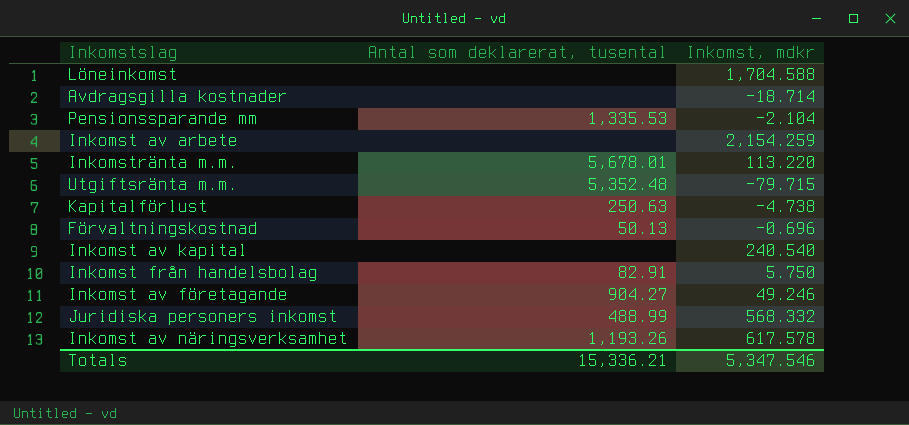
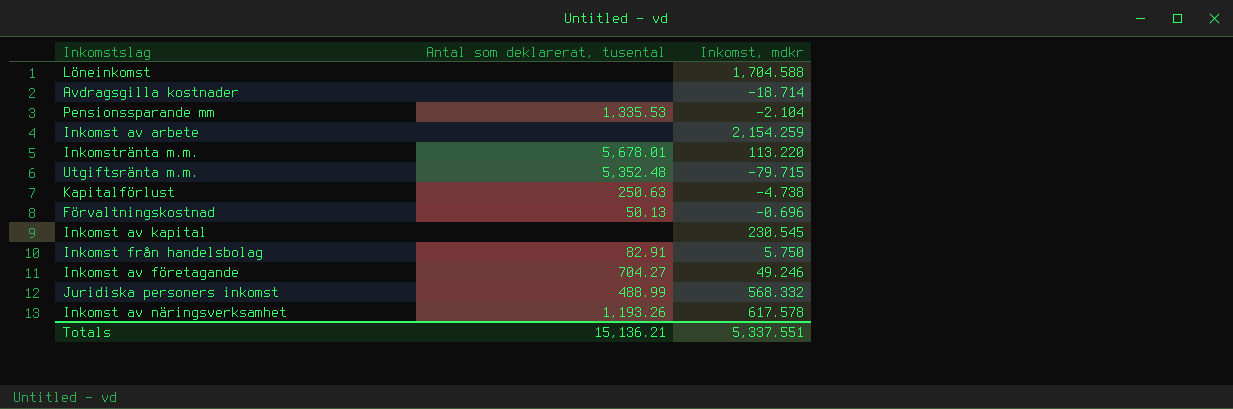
Inkomst av kapital | Inkomst, mdkr: 240.540 -> 230.545
Inkomst av företagande | Antal som deklarerat, tusental: 904.27 -> 704.27
Totals | Antal som deklarerat, tusental: 15,336.21 -> 15,136.21
Totals | Inkomst, mdkr: 5,347.546 -> 5,337.551

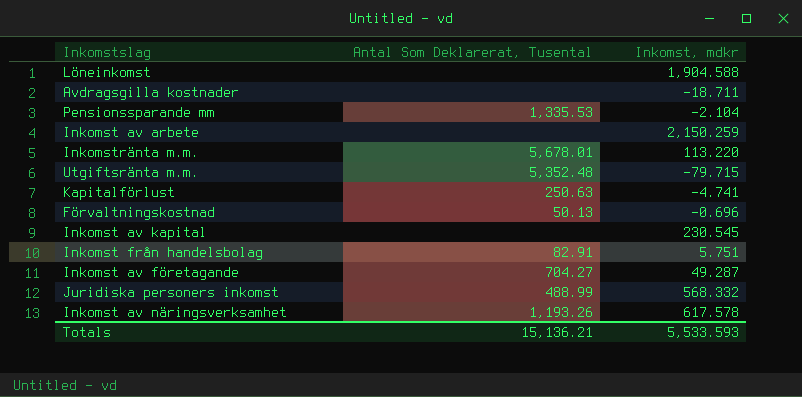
column name: Antal som deklarerat, tusental -> Antal Som Deklarerat, Tusental
Löneinkomst | Inkomst, mdkr: 1,704.588 -> 1,904.588
Avdragsgilla kostnader | Inkomst, mdkr: -18.714 -> -18.711
Inkomst av arbete | Inkomst, mdkr: 2,154.259 -> 2,150.259
Kapitalförlust | Inkomst, mdkr: -4.738 -> -4.741
Inkomst från handelsbolag | Inkomst, mdkr: 5.750 -> 5.751
Inkomst av företagande | Inkomst, mdkr: 49.246 -> 49.287
Totals | Inkomst, mdkr: 5,337.551 -> 5,533.593

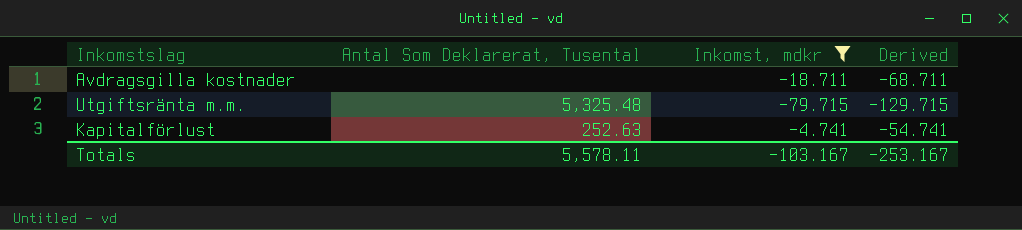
filter: none -> Inkomst, mdkr <= -4.741
column Derived | formula: none -> [Inkomst, mdkr] - 50
Utgiftsränta m.m. | Antal Som Deklarerat, Tusental: 5,352.48 -> 5,325.48
Kapitalförlust | Antal Som Deklarerat, Tusental: 250.63 -> 252.63
Totals | Antal Som Deklarerat, Tusental: 15,136.21 -> 5,578.11
Totals | Inkomst, mdkr: 5,533.593 -> -103.167

